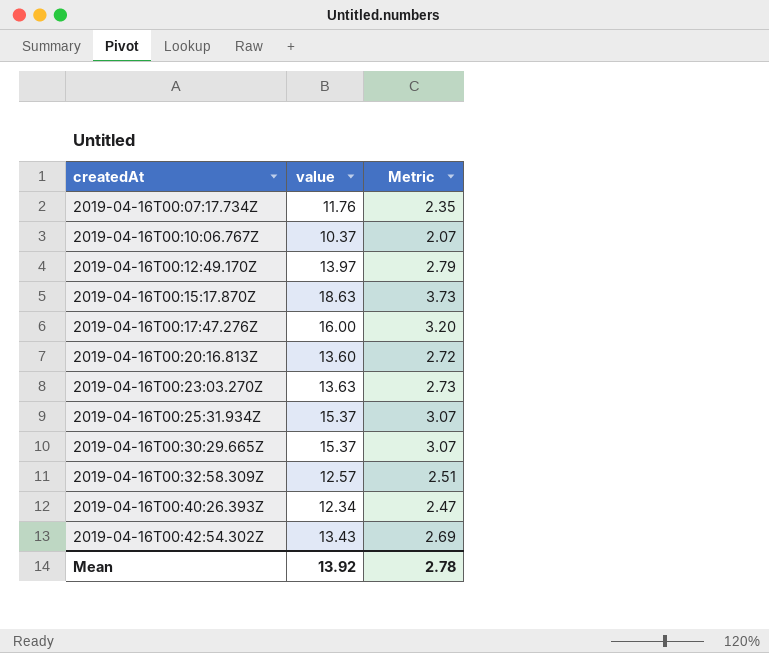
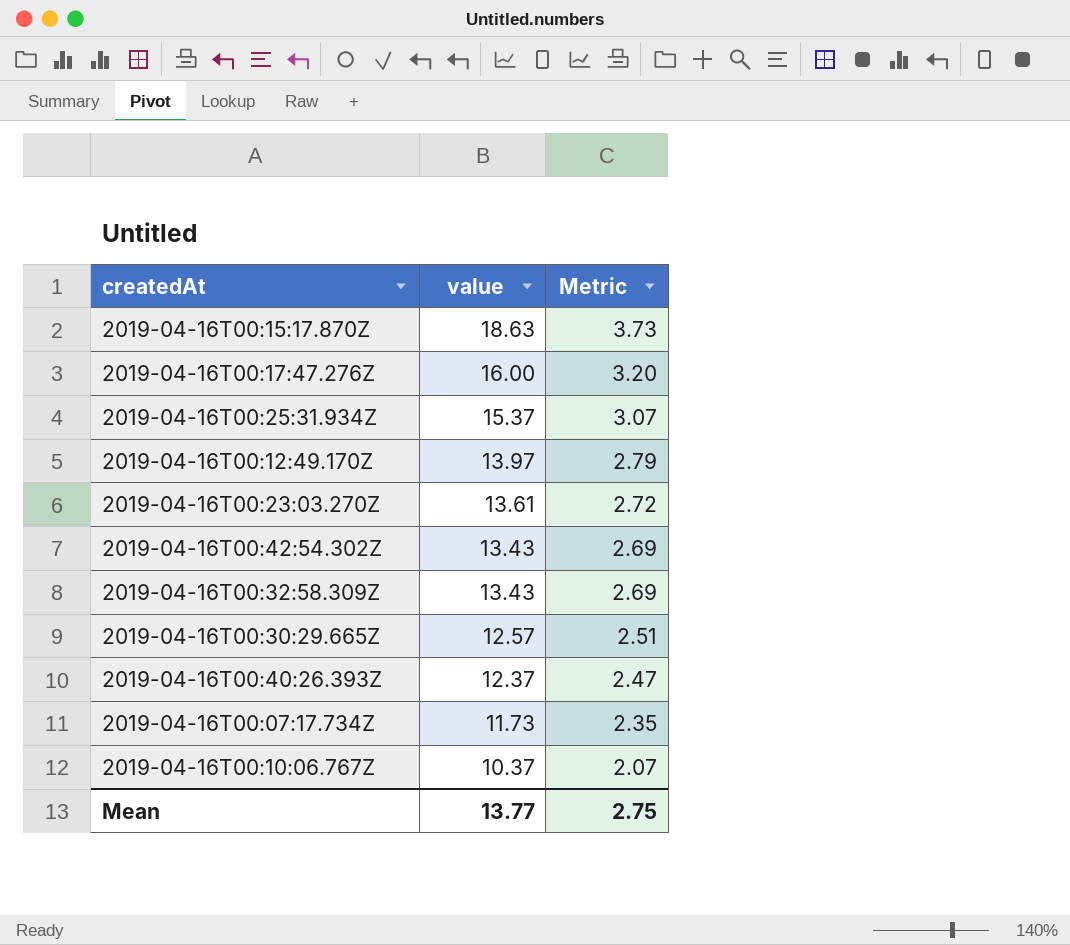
row order: createdAt ascending -> value descending
row 2019-04-16T00:20:16.813Z: 13.60 | 2.72 -> none
2019-04-16T00:23:03.270Z | value: 13.63 -> 13.61
2019-04-16T00:23:03.270Z | Metric: 2.73 -> 2.72
2019-04-16T00:32:58.309Z | value: 12.57 -> 13.43
2019-04-16T00:32:58.309Z | Metric: 2.51 -> 2.69
2019-04-16T00:30:29.665Z | value: 15.37 -> 12.57
2019-04-16T00:30:29.665Z | Metric: 3.07 -> 2.51
2019-04-16T00:40:26.393Z | value: 12.34 -> 12.37
2019-04-16T00:07:17.734Z | value: 11.76 -> 11.73
Mean | value: 13.92 -> 13.77
Mean | Metric: 2.78 -> 2.75

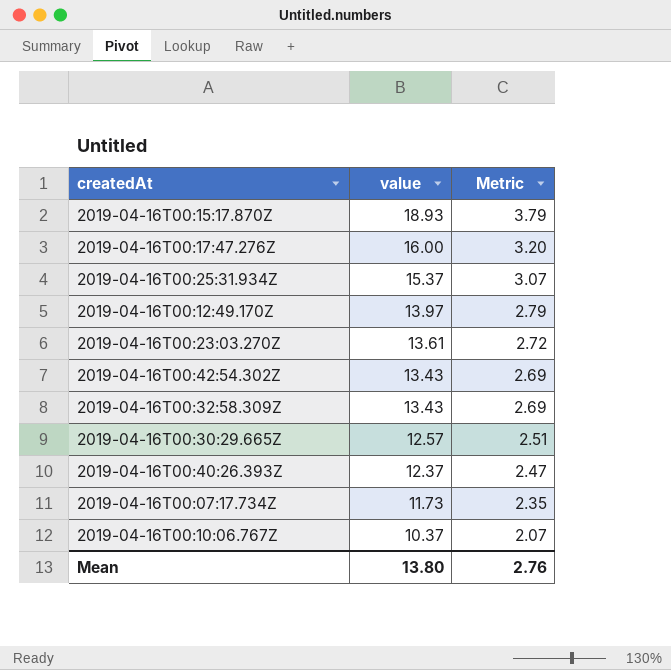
2019-04-16T00:15:17.870Z | value: 18.63 -> 18.93
2019-04-16T00:15:17.870Z | Metric: 3.73 -> 3.79
Mean | value: 13.77 -> 13.80
Mean | Metric: 2.75 -> 2.76

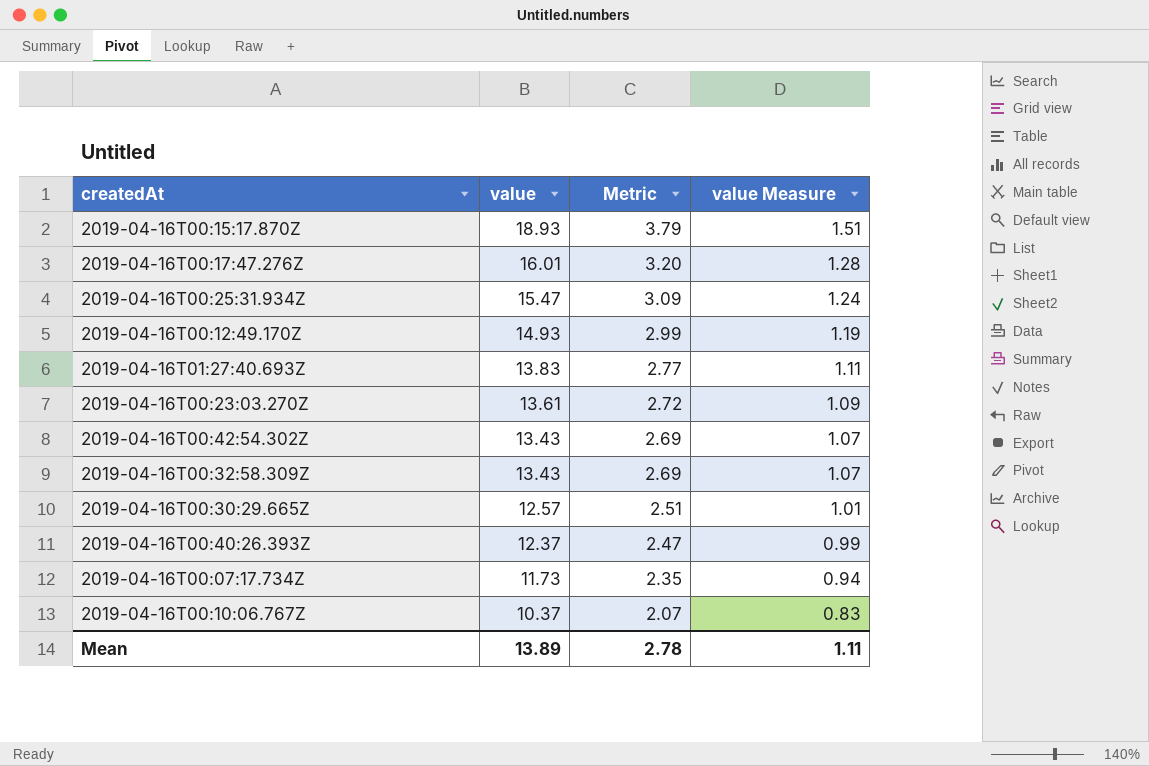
column value Measure | formula: none -> [value] * 0.08
2019-04-16T00:17:47.276Z | value: 16.00 -> 16.01
2019-04-16T00:25:31.934Z | value: 15.37 -> 15.47
2019-04-16T00:25:31.934Z | Metric: 3.07 -> 3.09
2019-04-16T00:12:49.170Z | value: 13.97 -> 14.93
2019-04-16T00:12:49.170Z | Metric: 2.79 -> 2.99
row 2019-04-16T01:27:40.693Z: none -> 13.83 | 2.77 | 1.11
Mean | value: 13.80 -> 13.89
Mean | Metric: 2.76 -> 2.78

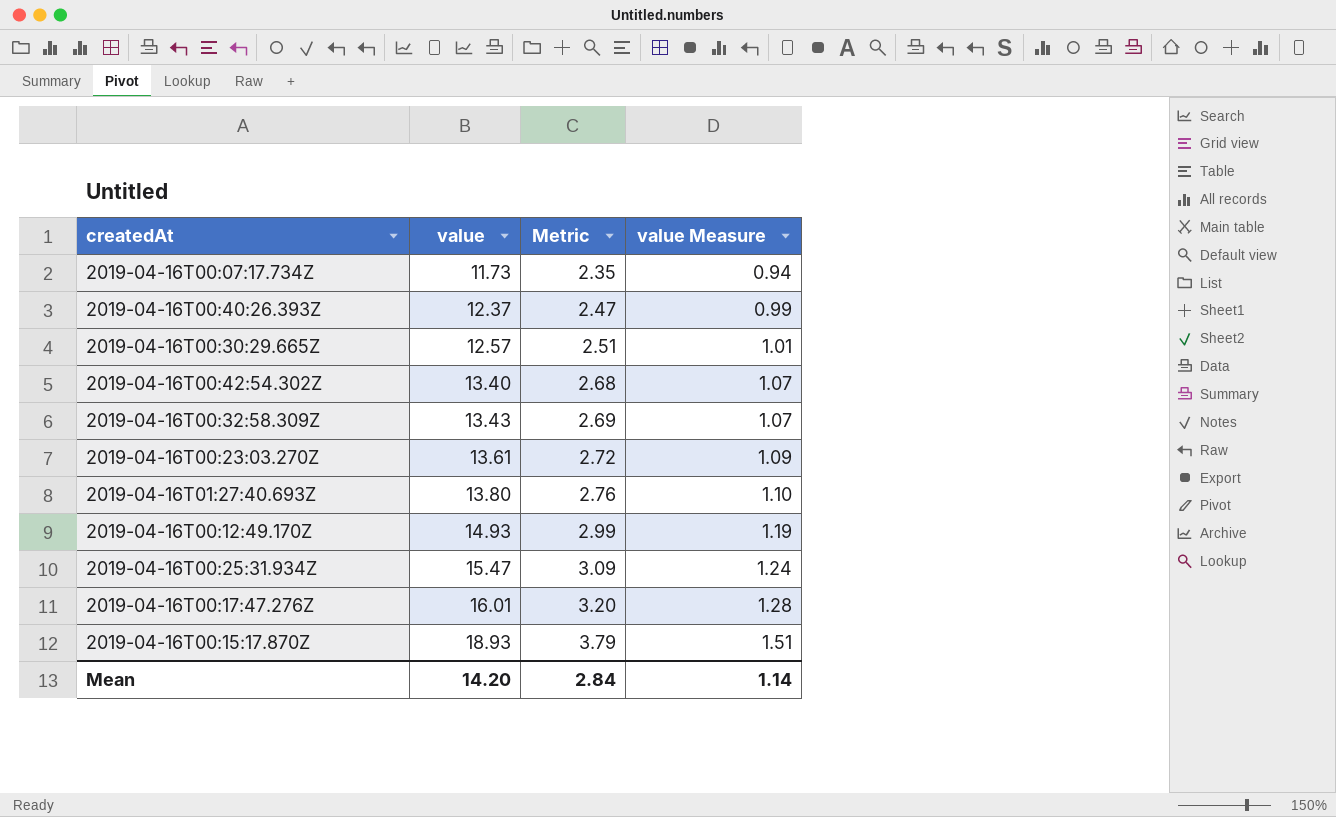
row order: value descending -> value ascending
row 2019-04-16T00:10:06.767Z: 10.37 | 2.07 | 0.83 -> none
2019-04-16T00:42:54.302Z | value: 13.43 -> 13.40
2019-04-16T00:42:54.302Z | Metric: 2.69 -> 2.68
2019-04-16T01:27:40.693Z | value: 13.83 -> 13.80
2019-04-16T01:27:40.693Z | Metric: 2.77 -> 2.76
2019-04-16T01:27:40.693Z | value Measure: 1.11 -> 1.10
Mean | value: 13.89 -> 14.20
Mean | Metric: 2.78 -> 2.84
Mean | value Measure: 1.11 -> 1.14

